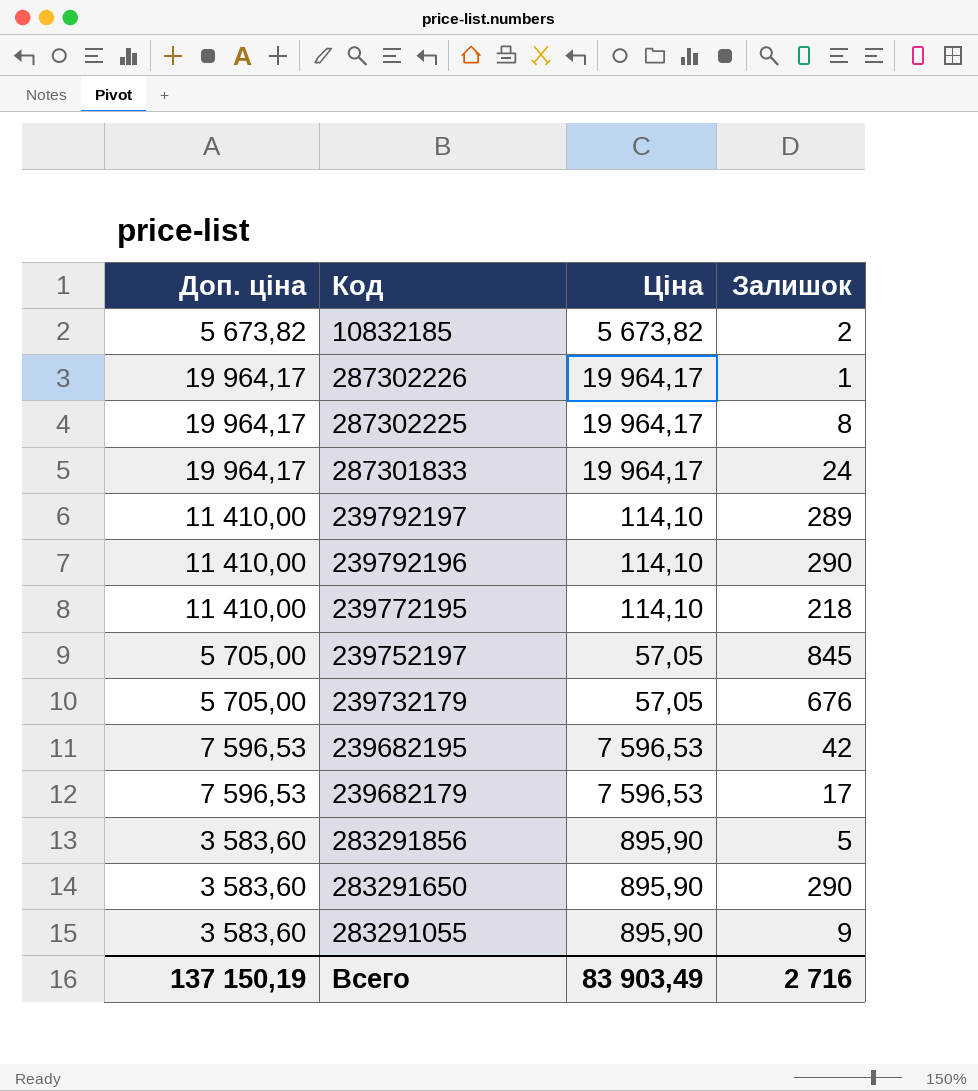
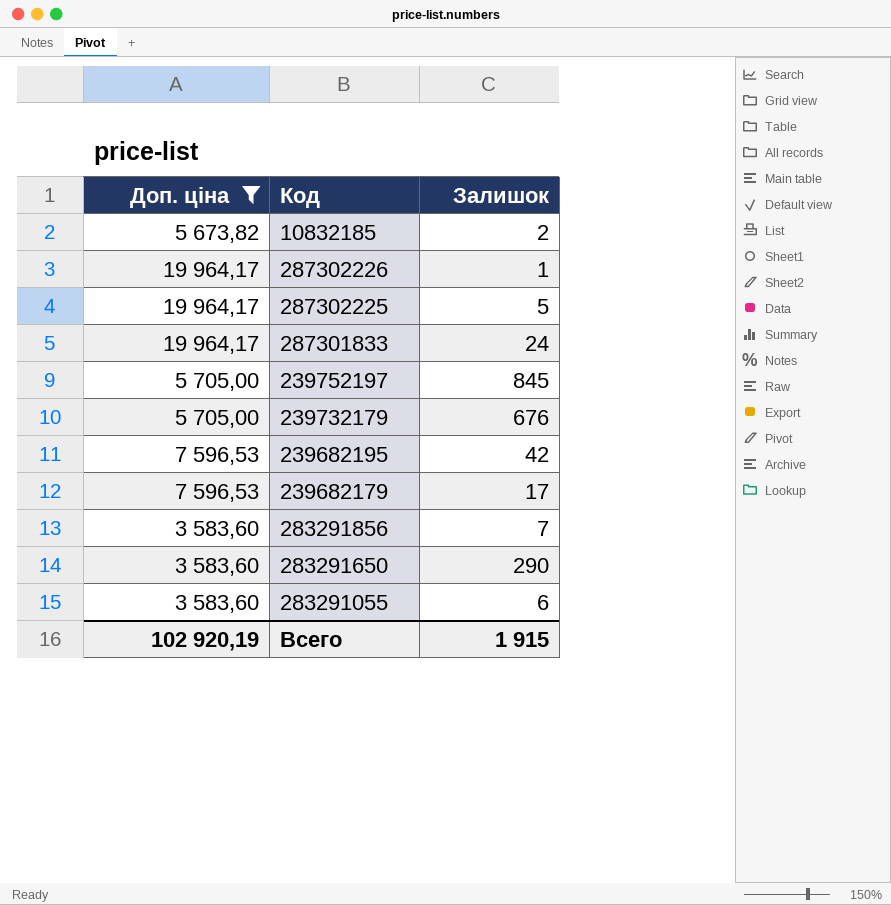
filter: none -> Доп. ціна != 11 410,00
column Ціна | position: 3 -> none
287302225 | Залишок: 8 -> 5
283291856 | Залишок: 5 -> 7
283291055 | Залишок: 9 -> 6
Всего | Доп. ціна: 137 150,19 -> 102 920,19
Всего | Залишок: 2 716 -> 1 915

